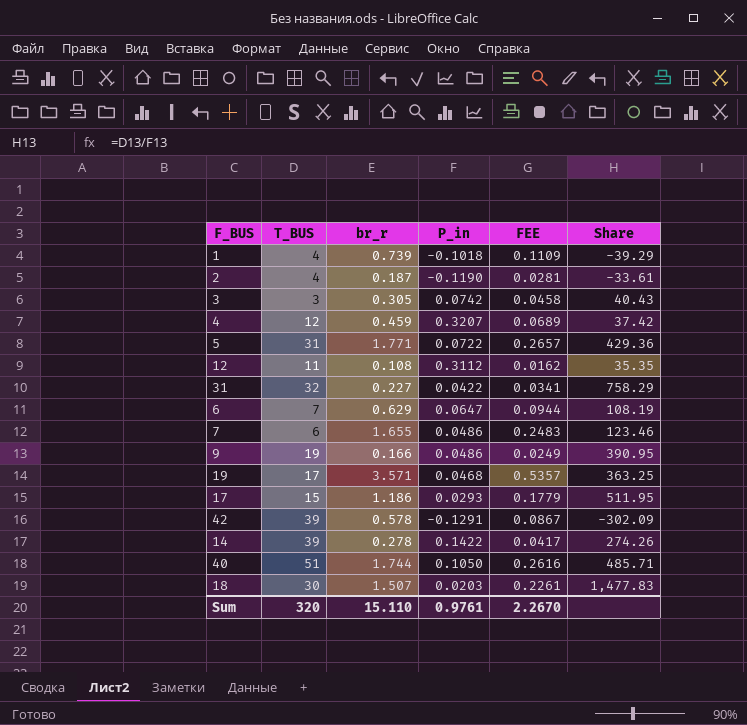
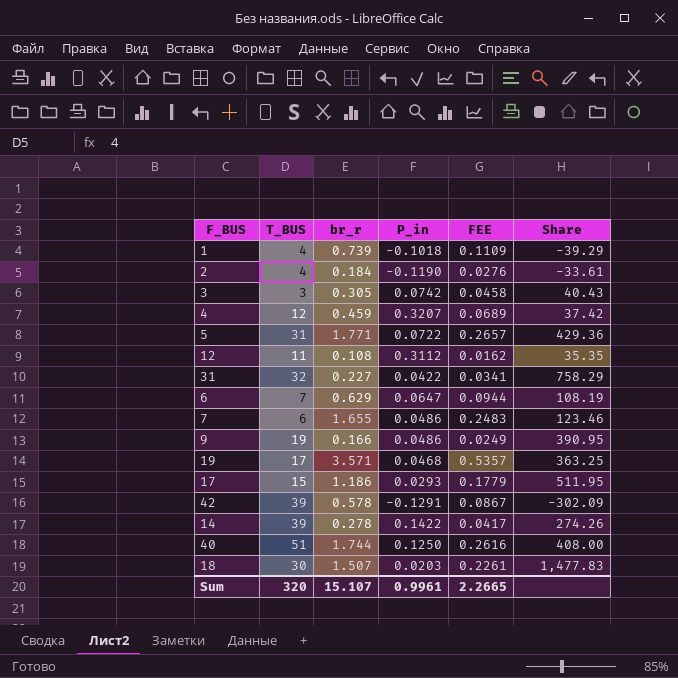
2 | br_r: 0.187 -> 0.184
2 | FEE: 0.0281 -> 0.0276
40 | P_in: 0.1050 -> 0.1250
40 | Share: 485.71 -> 408.00
Sum | br_r: 15.110 -> 15.107
Sum | P_in: 0.9761 -> 0.9961
Sum | FEE: 2.2670 -> 2.2665

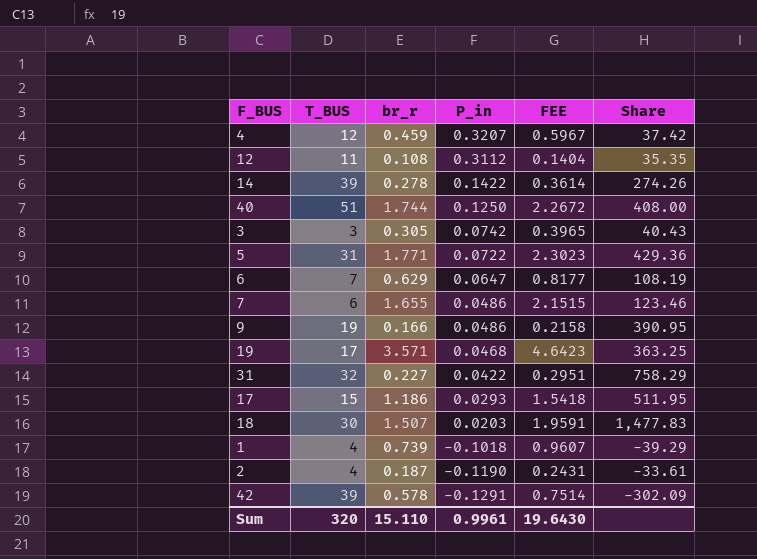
row order: none -> P_in descending
column FEE | formula: [br_r] * 0.15 -> [br_r] * 1.3
2 | br_r: 0.184 -> 0.187
Sum | br_r: 15.107 -> 15.110
Sum | FEE: 2.2665 -> 19.6430

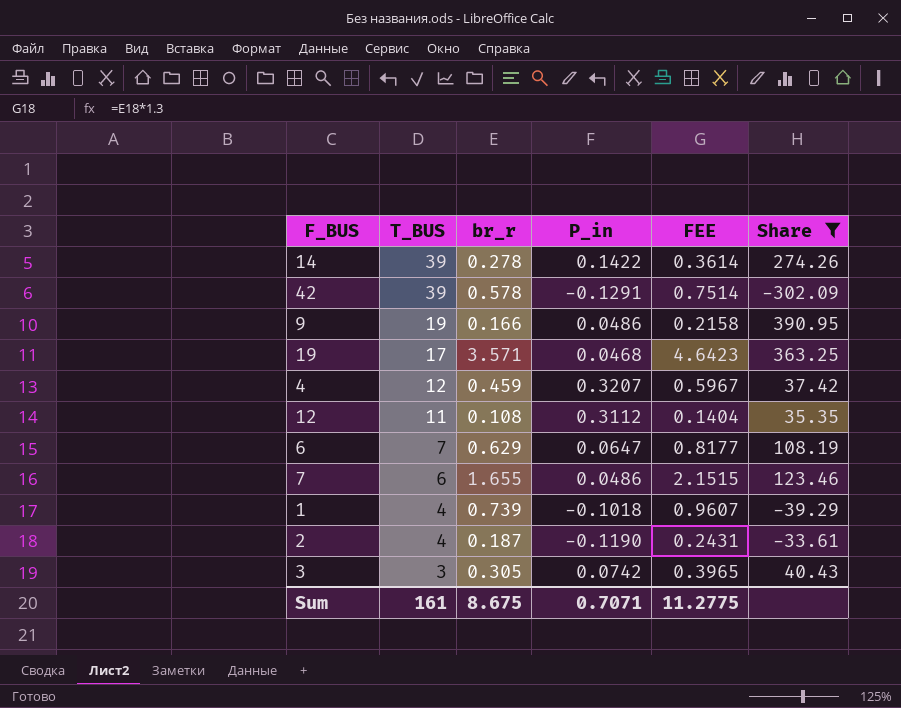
filter: none -> Share <= 390.95
row order: P_in descending -> T_BUS descending
Sum | T_BUS: 320 -> 161
Sum | br_r: 15.110 -> 8.675
Sum | P_in: 0.9961 -> 0.7071
Sum | FEE: 19.6430 -> 11.2775

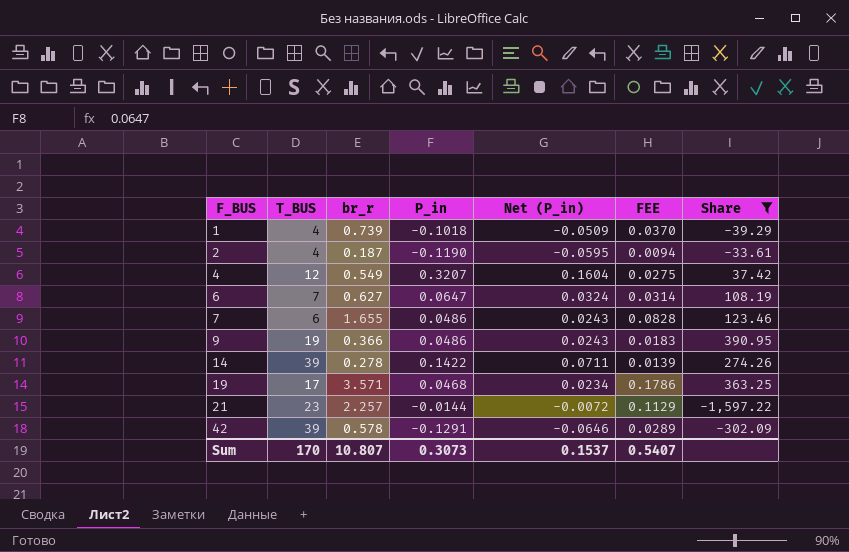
row order: T_BUS descending -> F_BUS ascending
column Net (P_in) | formula: none -> [P_in] * 0.5
column FEE | formula: [br_r] * 1.3 -> [br_r] * 0.05
row 12: 11 | 0.108 | 0.3112 | 0.1404 | 35.35 -> none
row 3: 3 | 0.305 | 0.0742 | 0.3965 | 40.43 -> none
4 | br_r: 0.459 -> 0.549
6 | br_r: 0.629 -> 0.627
9 | br_r: 0.166 -> 0.366
row 21: none -> 23 | 2.257 | -0.0144 | -0.0072 | 0.1129 | -1,597.22
Sum | T_BUS: 161 -> 170
Sum | br_r: 8.675 -> 10.807
Sum | P_in: 0.7071 -> 0.3073
Sum | FEE: 11.2775 -> 0.5407

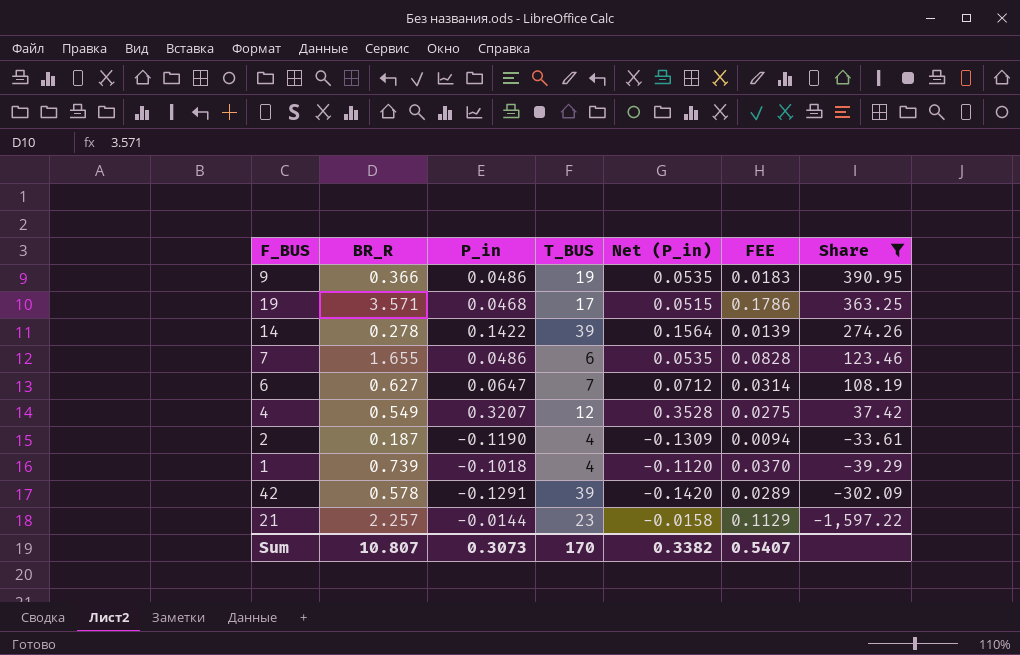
row order: F_BUS ascending -> Share descending
column name: br_r -> BR_R
column T_BUS | position: 2 -> 4
column Net (P_in) | formula: [P_in] * 0.5 -> [P_in] * 1.1
Sum | Net (P_in): 0.1537 -> 0.3382

